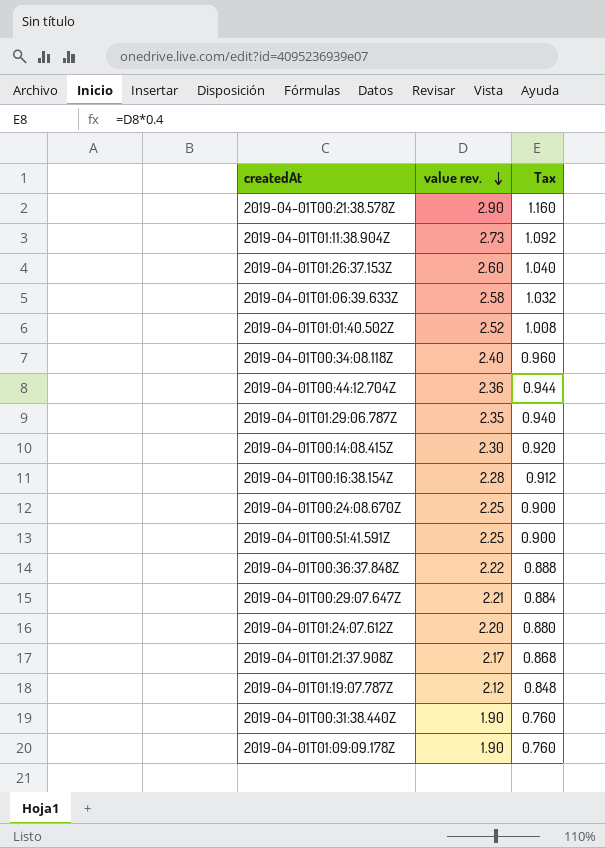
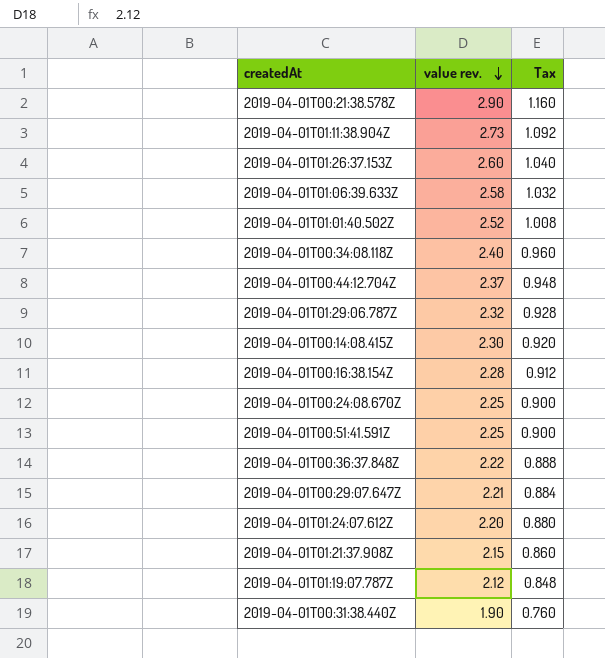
row 2019-04-01T01:09:09.178Z: 1.90 | 0.760 -> none
2019-04-01T00:44:12.704Z | value rev.: 2.36 -> 2.37
2019-04-01T00:44:12.704Z | Tax: 0.944 -> 0.948
2019-04-01T01:29:06.787Z | value rev.: 2.35 -> 2.32
2019-04-01T01:29:06.787Z | Tax: 0.940 -> 0.928
2019-04-01T01:21:37.908Z | value rev.: 2.17 -> 2.15
2019-04-01T01:21:37.908Z | Tax: 0.868 -> 0.860

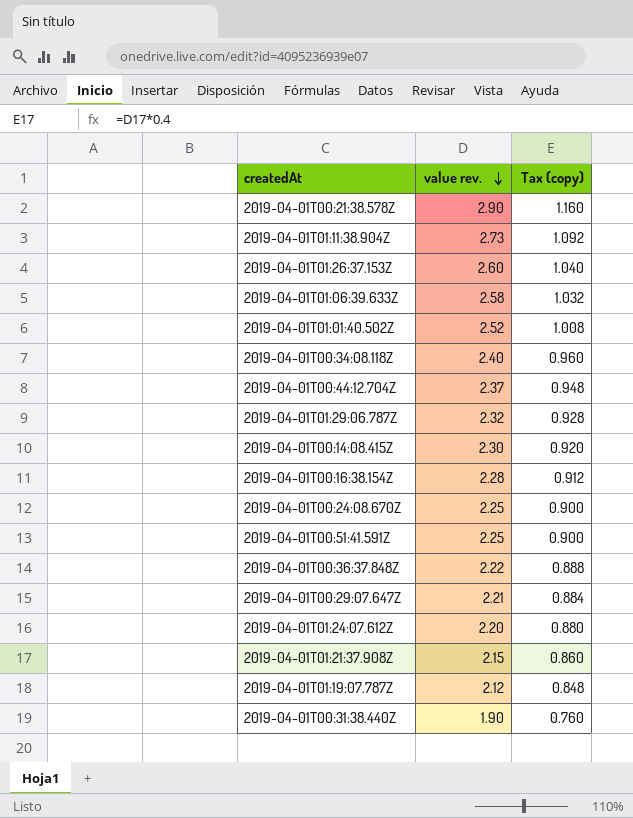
column name: Tax -> Tax (copy)

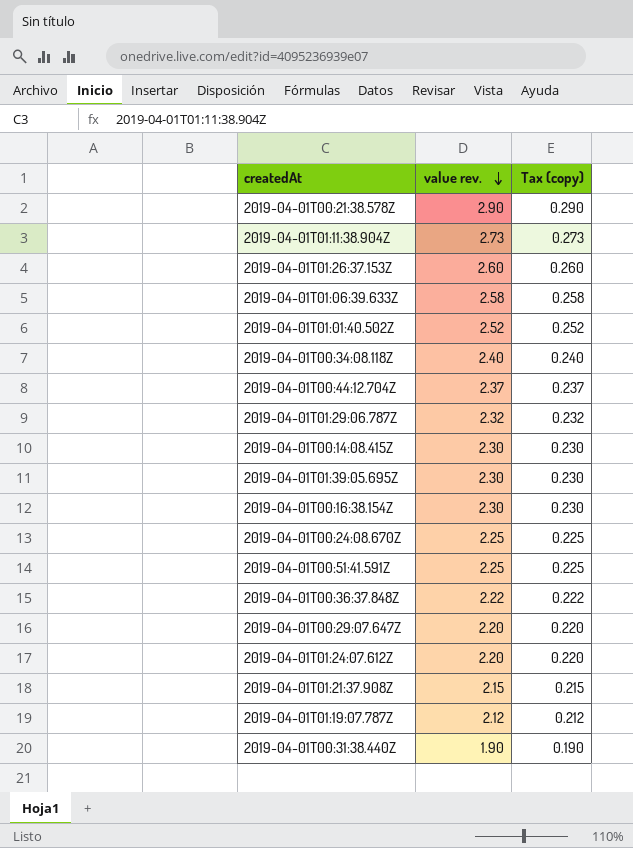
column Tax (copy) | formula: [value rev.] * 0.4 -> [value rev.] * 0.1
row 2019-04-01T01:39:05.695Z: none -> 2.30 | 0.230
2019-04-01T00:16:38.154Z | value rev.: 2.28 -> 2.30
2019-04-01T00:29:07.647Z | value rev.: 2.21 -> 2.20

